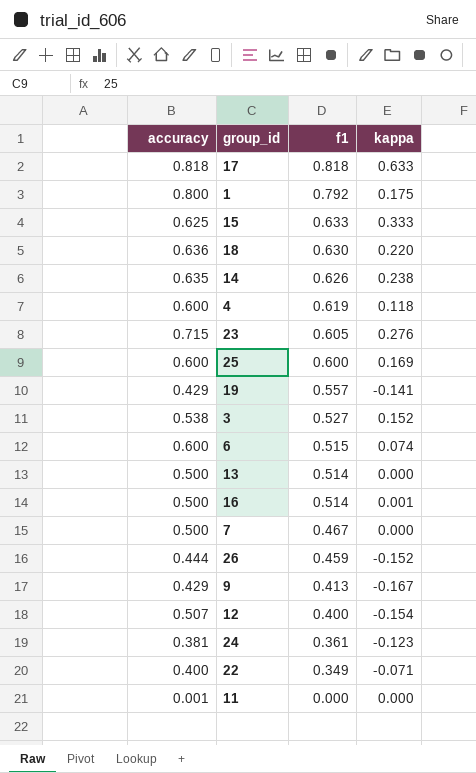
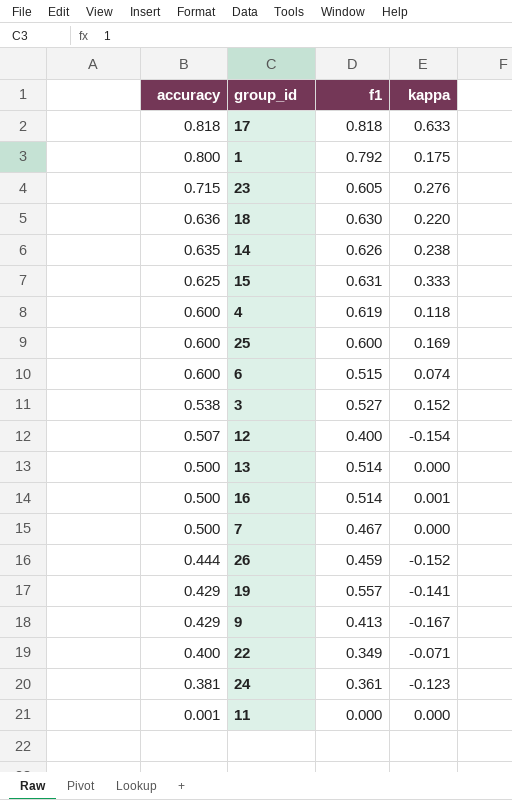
row order: f1 descending -> accuracy descending
15 | f1: 0.633 -> 0.631

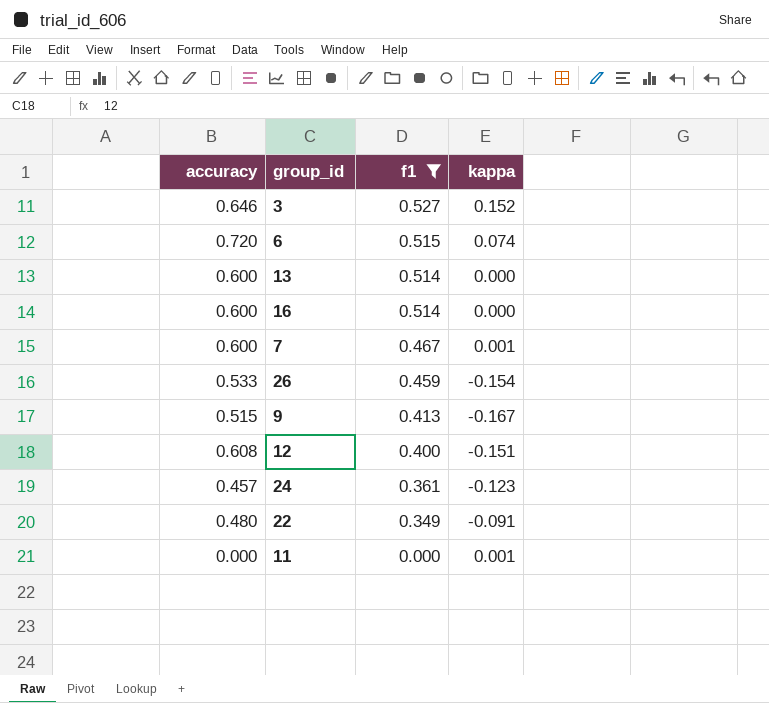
filter: none -> f1 <= 0.527
row order: accuracy descending -> f1 descending
3 | accuracy: 0.538 -> 0.646
6 | accuracy: 0.600 -> 0.720
13 | accuracy: 0.500 -> 0.600
16 | accuracy: 0.500 -> 0.600
16 | kappa: 0.001 -> 0.000
7 | accuracy: 0.500 -> 0.600
7 | kappa: 0.000 -> 0.001
26 | accuracy: 0.444 -> 0.533
26 | kappa: -0.152 -> -0.154
9 | accuracy: 0.429 -> 0.515
12 | accuracy: 0.507 -> 0.608
12 | kappa: -0.154 -> -0.151
24 | accuracy: 0.381 -> 0.457
22 | accuracy: 0.400 -> 0.480
22 | kappa: -0.071 -> -0.091
11 | accuracy: 0.001 -> 0.000
11 | kappa: 0.000 -> 0.001

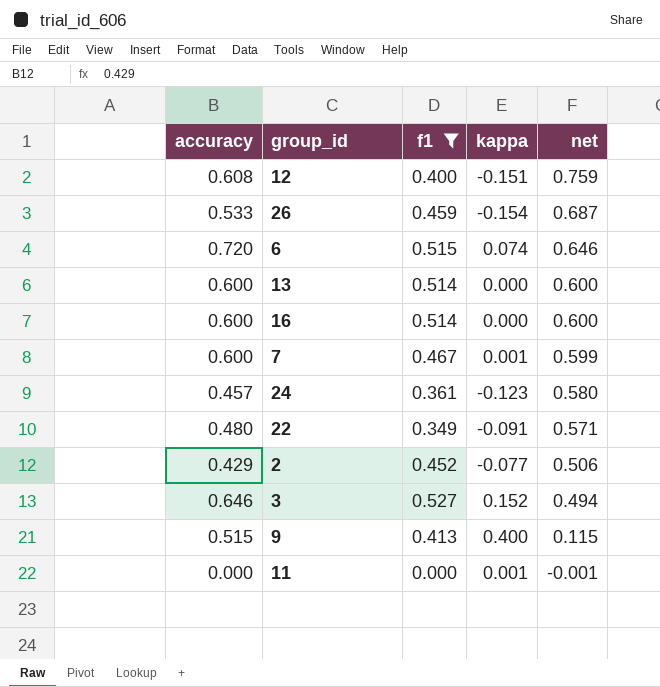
row order: f1 descending -> net descending
column net | formula: none -> [accuracy] - [kappa]
row 2: none -> 0.429 | 0.452 | -0.077 | 0.506
9 | kappa: -0.167 -> 0.400

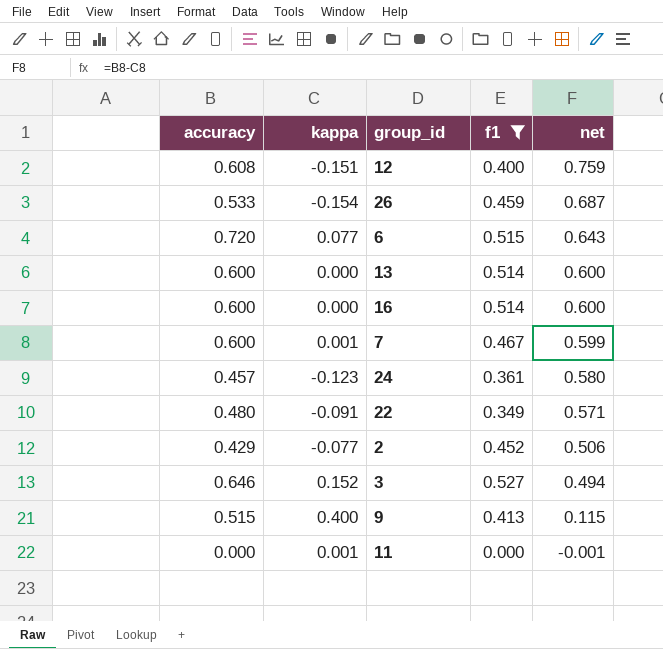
column kappa | position: 4 -> 2
6 | kappa: 0.074 -> 0.077
6 | net: 0.646 -> 0.643

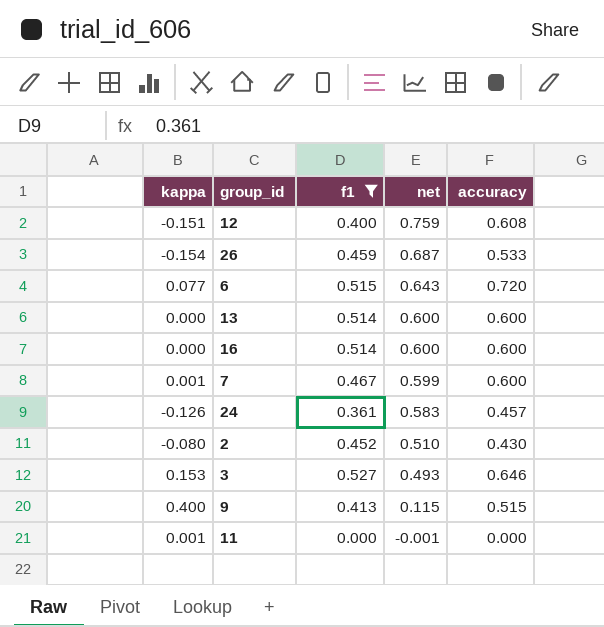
column accuracy | position: 1 -> 5
row 22: 0.480 | -0.091 | 0.349 | 0.571 -> none
24 | kappa: -0.123 -> -0.126
24 | net: 0.580 -> 0.583
2 | kappa: -0.077 -> -0.080
2 | net: 0.506 -> 0.510
2 | accuracy: 0.429 -> 0.430
3 | kappa: 0.152 -> 0.153
3 | net: 0.494 -> 0.493

